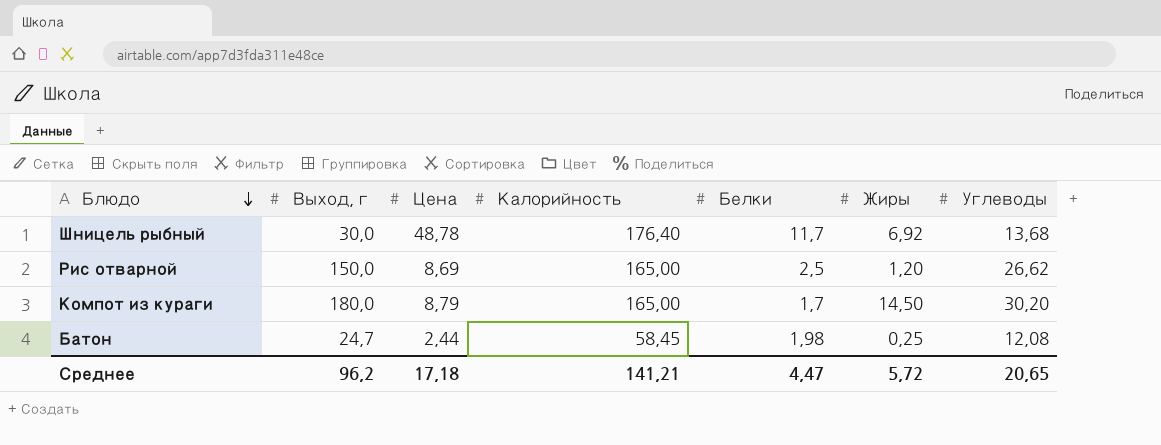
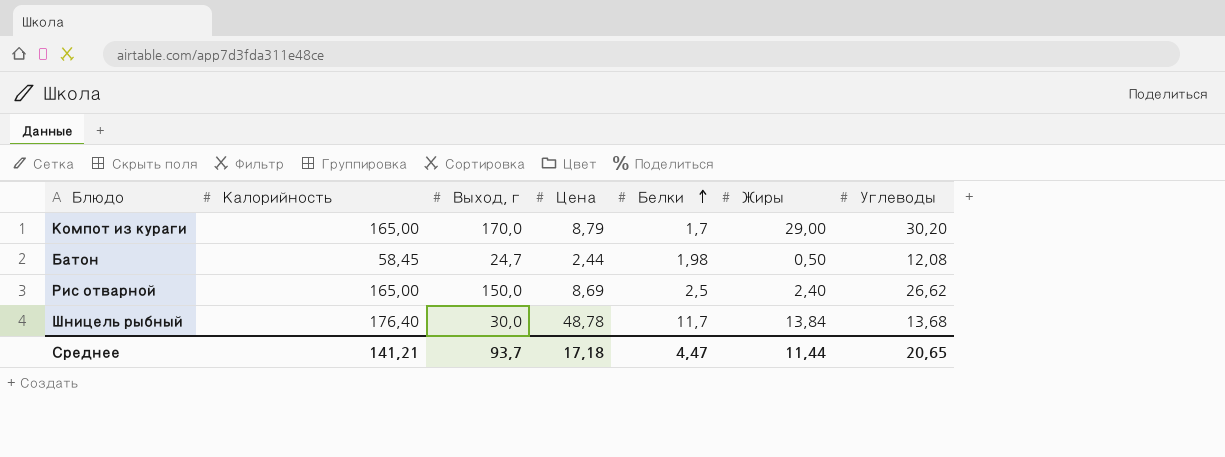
row order: Блюдо descending -> Белки ascending
column Калорийность | position: 4 -> 2
Компот из кураги | Выход, г: 180,0 -> 170,0
Компот из кураги | Жиры: 14,50 -> 29,00
Батон | Жиры: 0,25 -> 0,50
Рис отварной | Жиры: 1,20 -> 2,40
Шницель рыбный | Жиры: 6,92 -> 13,84
Среднее | Выход, г: 96,2 -> 93,7
Среднее | Жиры: 5,72 -> 11,44

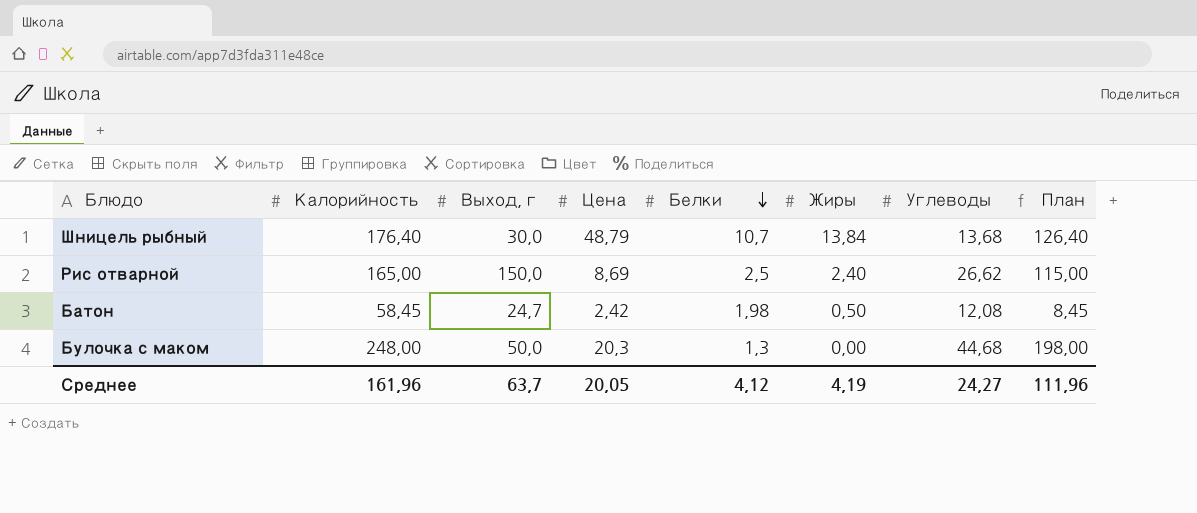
row order: Белки ascending -> Белки descending
column План | formula: none -> [Калорийность] - 50
row Компот из кураги: 165,00 | 170,0 | 8,79 | 1,7 | 29,00 | 30,20 -> none
Шницель рыбный | Цена: 48,78 -> 48,79
Шницель рыбный | Белки: 11,7 -> 10,7
Батон | Цена: 2,44 -> 2,42
row Булочка с маком: none -> 248,00 | 50,0 | 20,3 | 1,3 | 0,00 | 44,68 | 198,00
Среднее | Калорийность: 141,21 -> 161,96
Среднее | Выход, г: 93,7 -> 63,7
Среднее | Цена: 17,18 -> 20,05
Среднее | Белки: 4,47 -> 4,12
Среднее | Жиры: 11,44 -> 4,19
Среднее | Углеводы: 20,65 -> 24,27

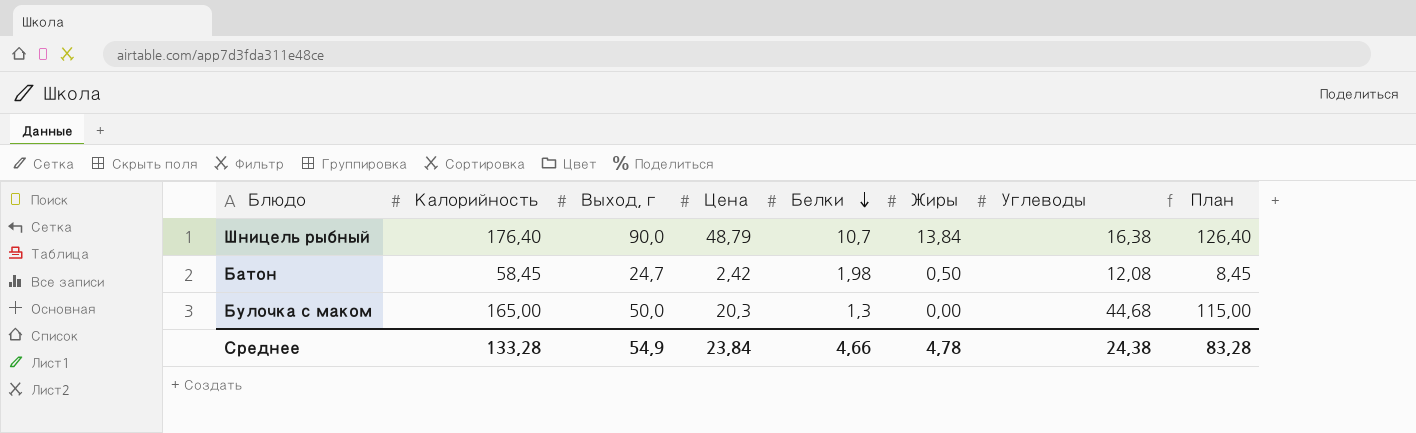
row Рис отварной: 165,00 | 150,0 | 8,69 | 2,5 | 2,40 | 26,62 | 115,00 -> none
Шницель рыбный | Выход, г: 30,0 -> 90,0
Шницель рыбный | Углеводы: 13,68 -> 16,38
Булочка с маком | Калорийность: 248,00 -> 165,00
Булочка с маком | План: 198,00 -> 115,00
Среднее | Калорийность: 161,96 -> 133,28
Среднее | Выход, г: 63,7 -> 54,9
Среднее | Цена: 20,05 -> 23,84
Среднее | Белки: 4,12 -> 4,66
Среднее | Жиры: 4,19 -> 4,78
Среднее | Углеводы: 24,27 -> 24,38
Среднее | План: 111,96 -> 83,28

